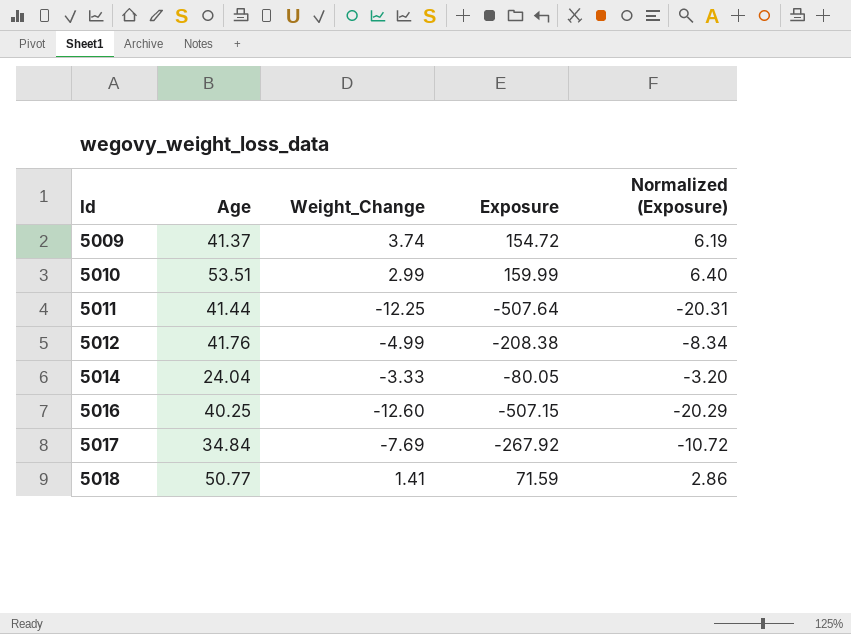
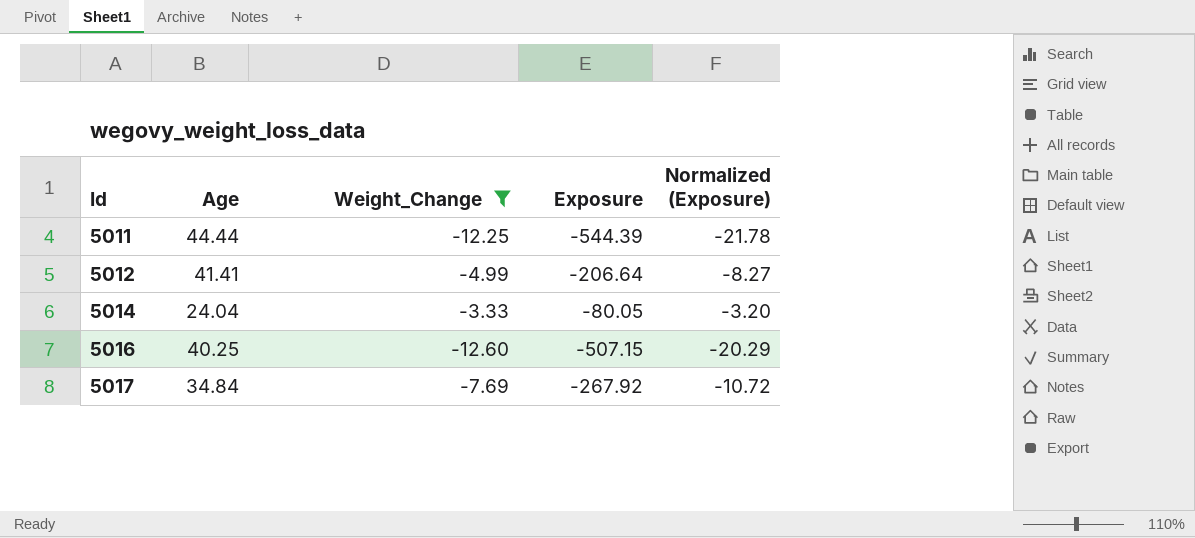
filter: none -> Weight_Change <= -3.33
5011 | Age: 41.44 -> 44.44
5011 | Exposure: -507.64 -> -544.39
5011 | Normalized (Exposure): -20.31 -> -21.78
5012 | Age: 41.76 -> 41.41
5012 | Exposure: -208.38 -> -206.64
5012 | Normalized (Exposure): -8.34 -> -8.27

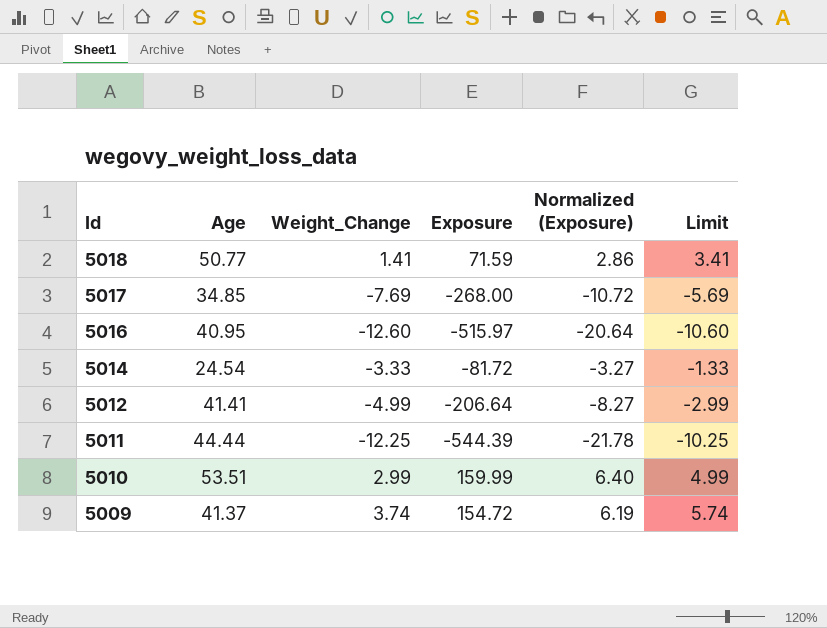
filter: Weight_Change <= -3.33 -> none
row order: Id ascending -> Id descending
column Limit | formula: none -> [Weight_Change] + 2
5017 | Age: 34.84 -> 34.85
5017 | Exposure: -267.92 -> -268.00
5016 | Age: 40.25 -> 40.95
5016 | Exposure: -507.15 -> -515.97
5016 | Normalized (Exposure): -20.29 -> -20.64
5014 | Age: 24.04 -> 24.54
5014 | Exposure: -80.05 -> -81.72
5014 | Normalized (Exposure): -3.20 -> -3.27

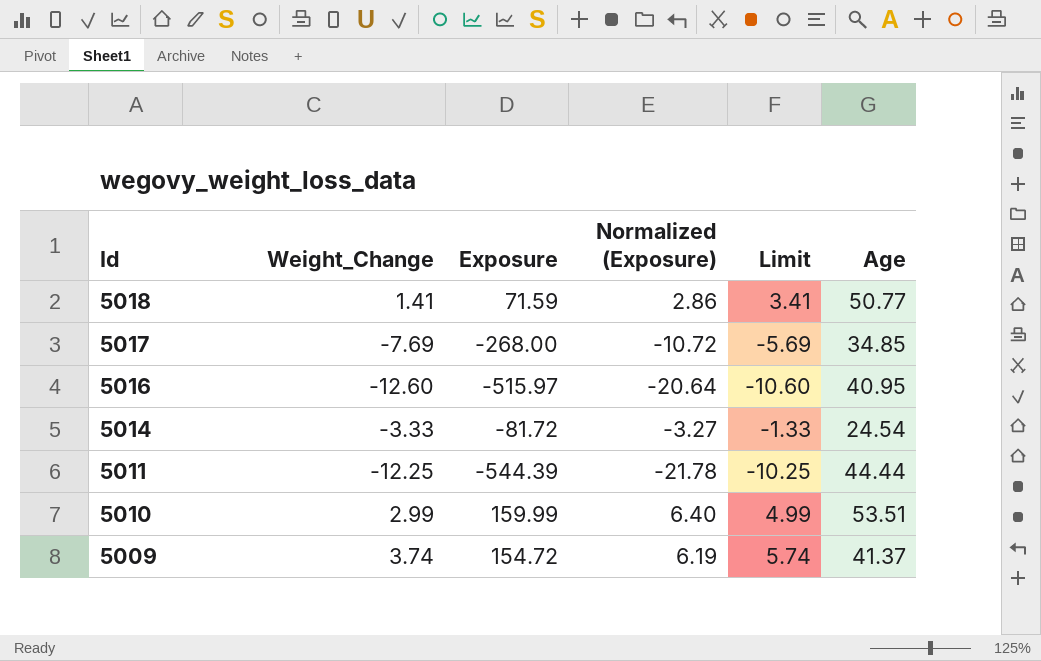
column Age | position: 2 -> 6
row 5012: 41.41 | -4.99 | -206.64 | -8.27 | -2.99 -> none

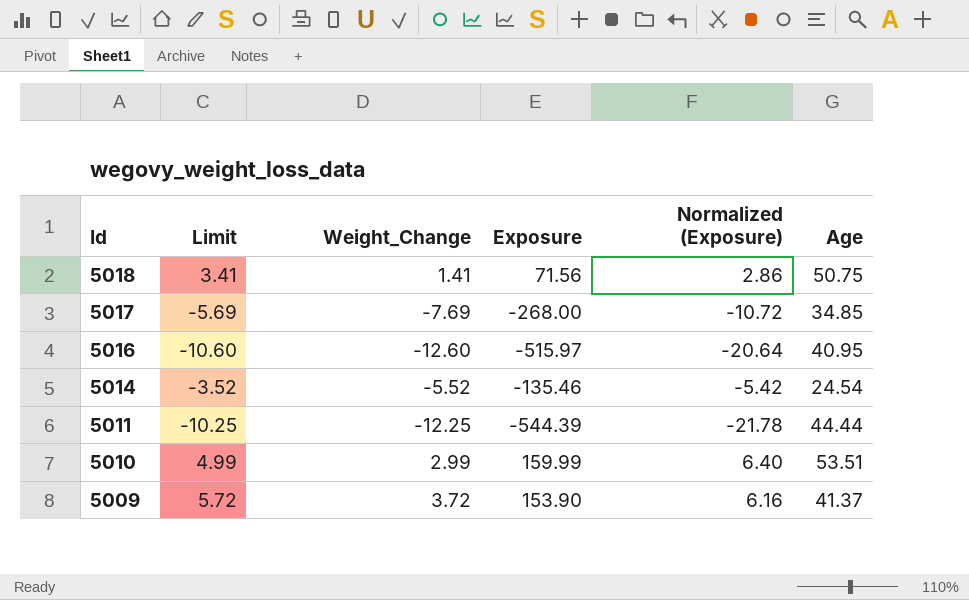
column Limit | position: 5 -> 2
5018 | Exposure: 71.59 -> 71.56
5018 | Age: 50.77 -> 50.75
5014 | Limit: -1.33 -> -3.52
5014 | Weight_Change: -3.33 -> -5.52
5014 | Exposure: -81.72 -> -135.46
5014 | Normalized (Exposure): -3.27 -> -5.42
5009 | Limit: 5.74 -> 5.72
5009 | Weight_Change: 3.74 -> 3.72
5009 | Exposure: 154.72 -> 153.90
5009 | Normalized (Exposure): 6.19 -> 6.16

